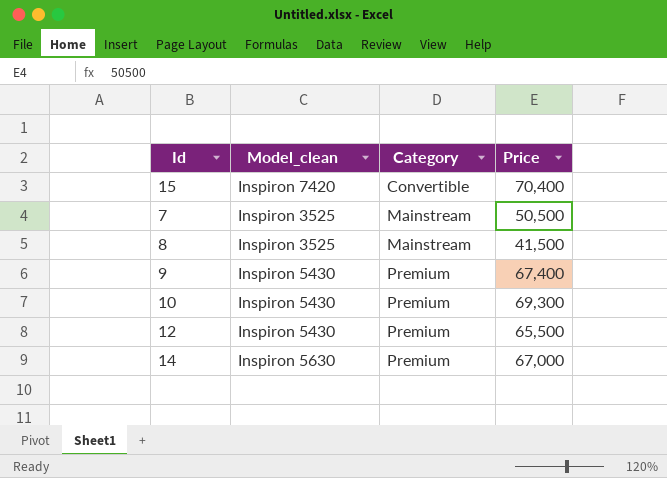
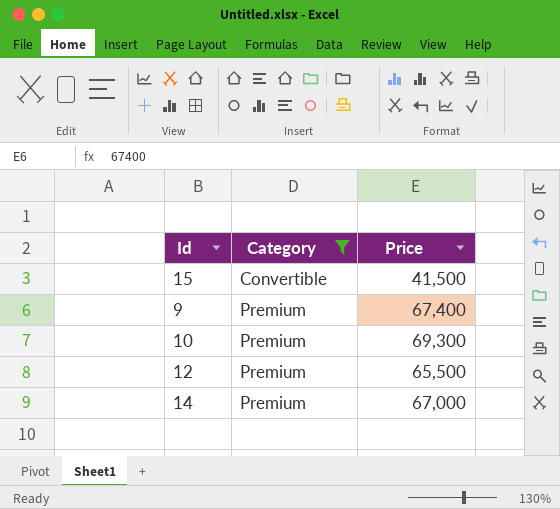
filter: none -> Category != Mainstream
column Model_clean | position: 2 -> none
15 | Price: 70,400 -> 41,500

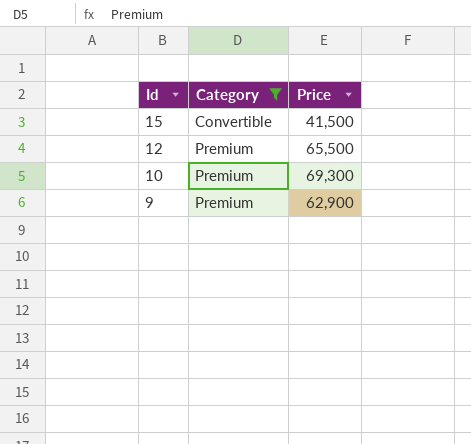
row order: Category ascending -> Id descending
row 14: Premium | 67,000 -> none
9 | Price: 67,400 -> 62,900

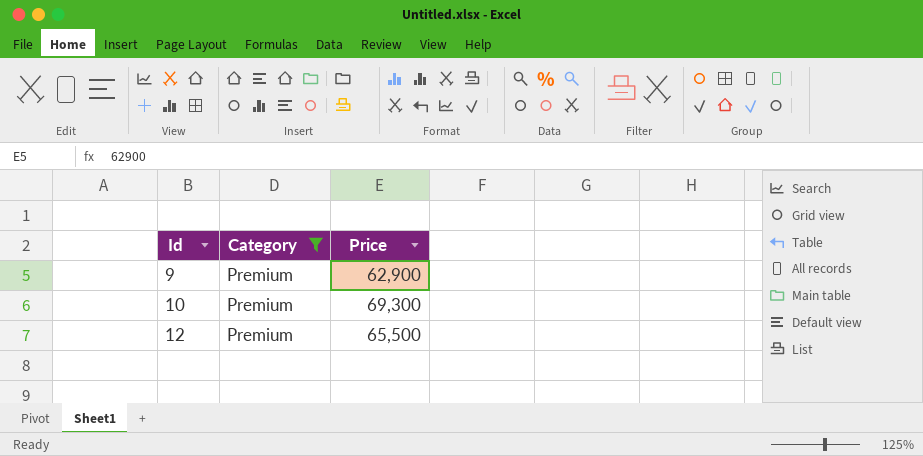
row order: Id descending -> Id ascending
row 15: Convertible | 41,500 -> none

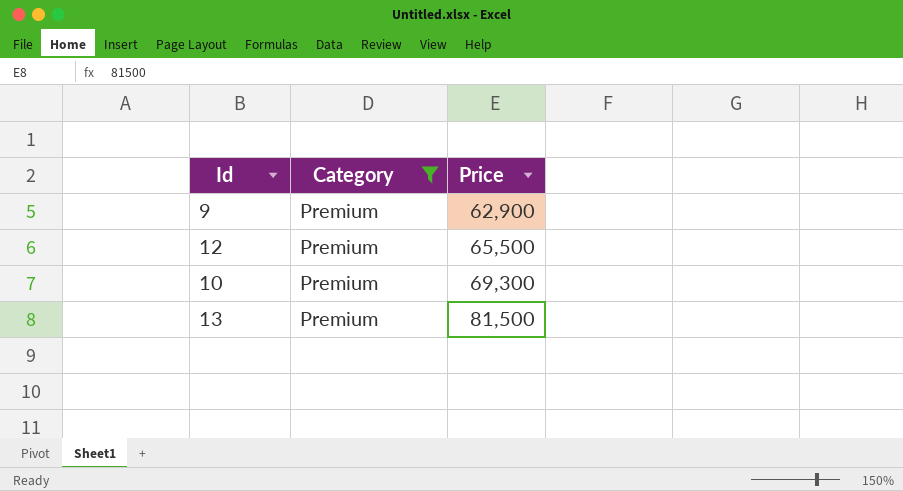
row order: Id ascending -> Price ascending
row 13: none -> Premium | 81,500

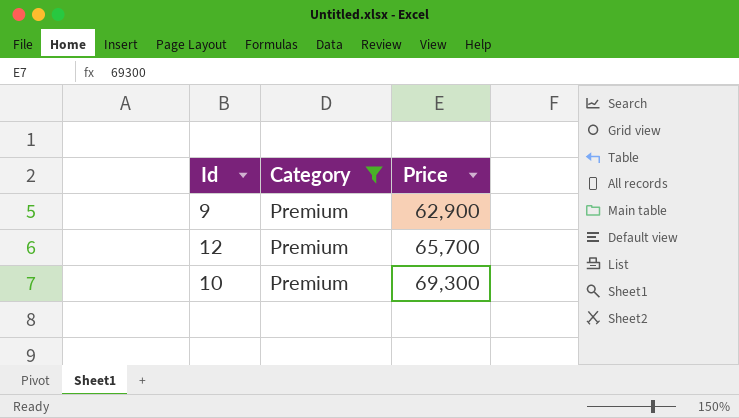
row 13: Premium | 81,500 -> none
12 | Price: 65,500 -> 65,700

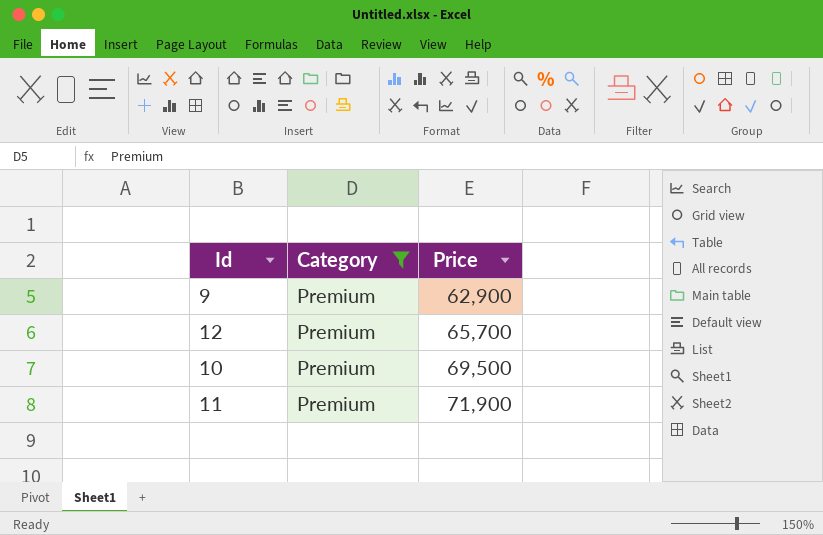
10 | Price: 69,300 -> 69,500
row 11: none -> Premium | 71,900

